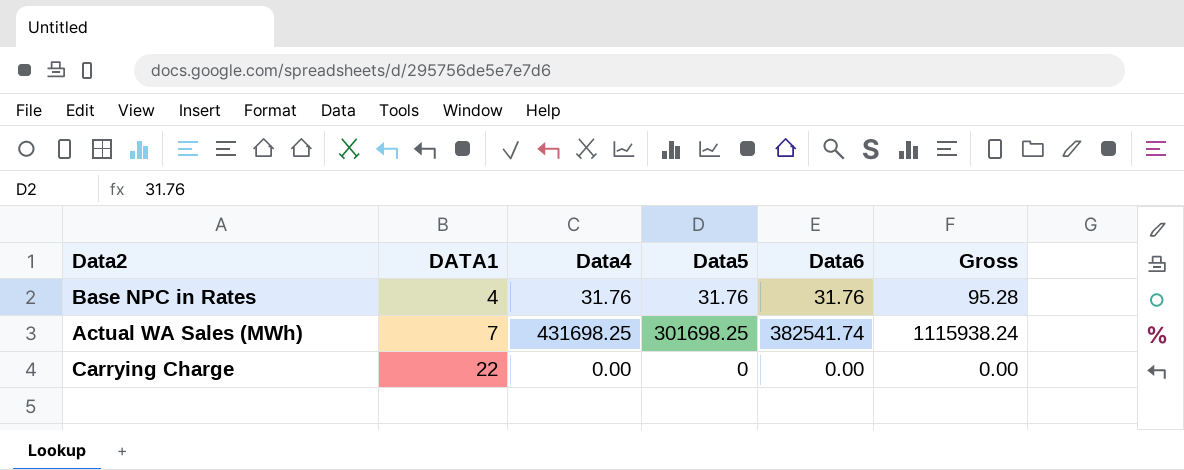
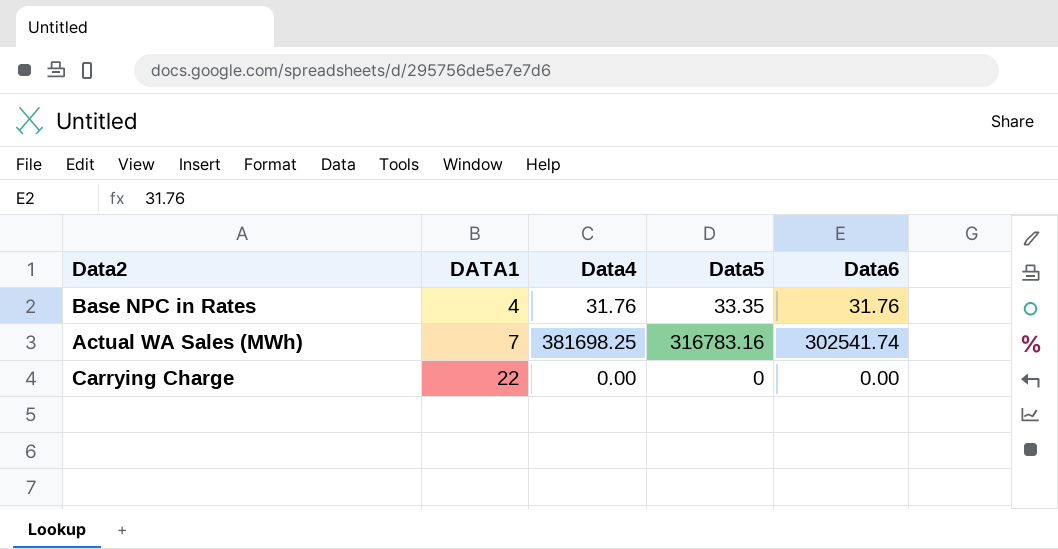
column Gross | formula: [Data4] + [Data5] + [Data6] -> none
Base NPC in Rates | Data5: 31.76 -> 33.35
Actual WA Sales (MWh) | Data4: 431698.25 -> 381698.25
Actual WA Sales (MWh) | Data5: 301698.25 -> 316783.16
Actual WA Sales (MWh) | Data6: 382541.74 -> 302541.74

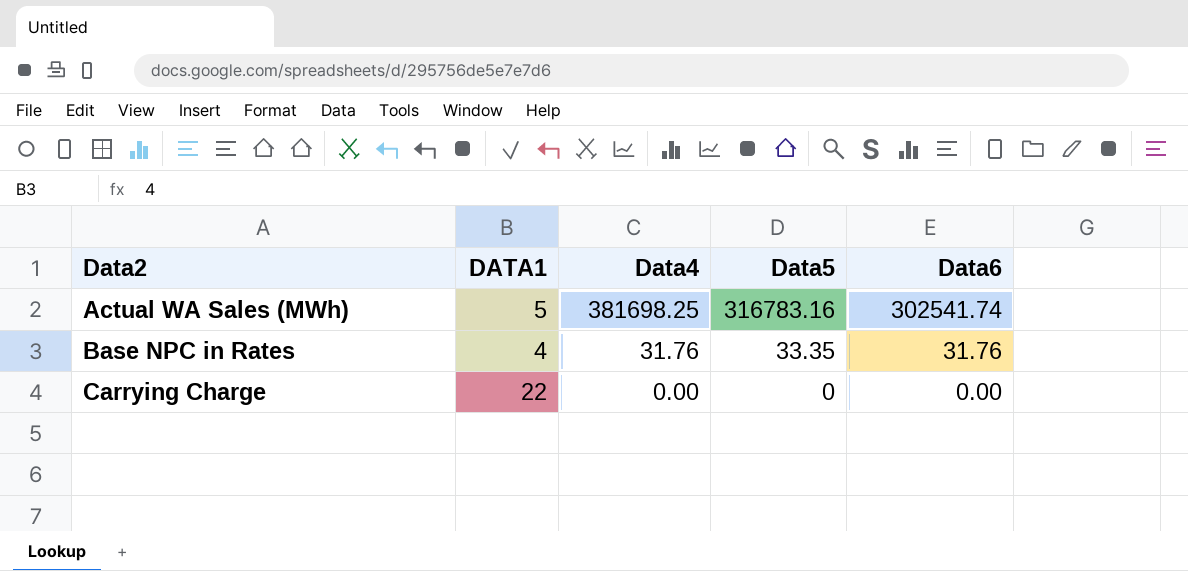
row order: DATA1 ascending -> Data2 ascending
Actual WA Sales (MWh) | DATA1: 7 -> 5

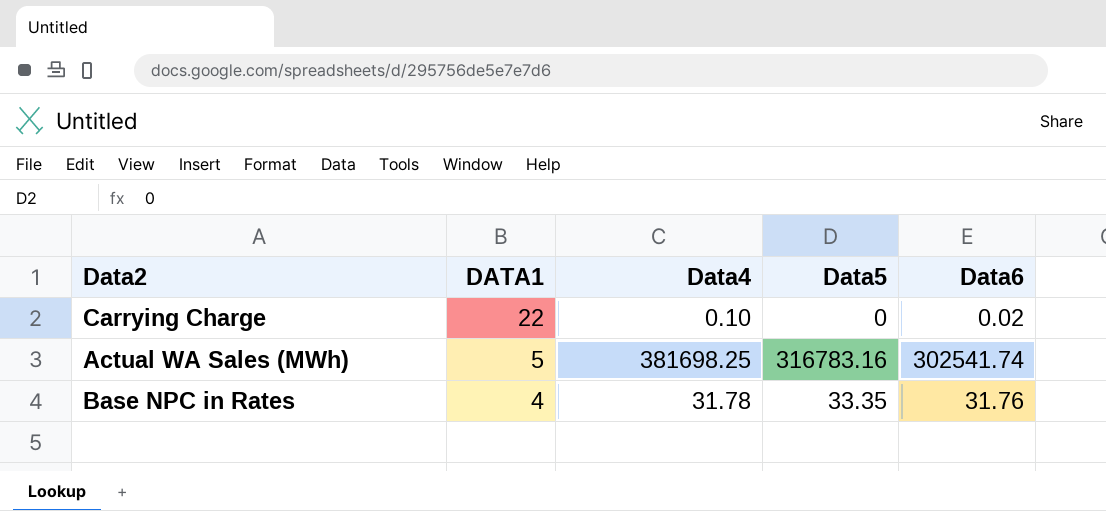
row order: Data2 ascending -> DATA1 descending
Carrying Charge | Data4: 0.00 -> 0.10
Carrying Charge | Data6: 0.00 -> 0.02
Base NPC in Rates | Data4: 31.76 -> 31.78

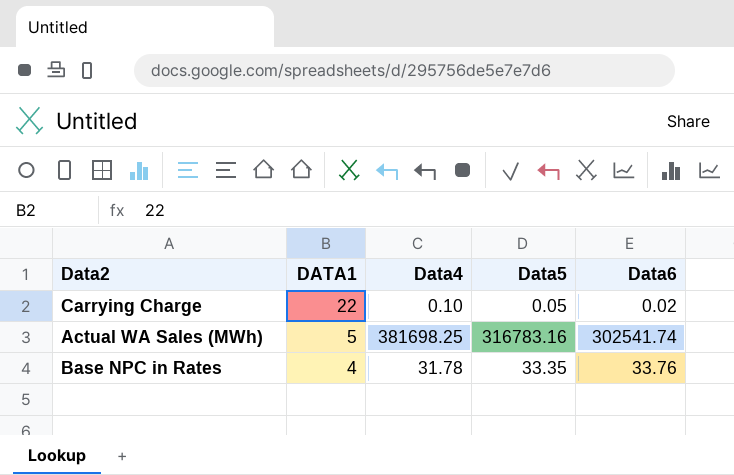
Carrying Charge | Data5: 0 -> 0.05
Base NPC in Rates | Data6: 31.76 -> 33.76

